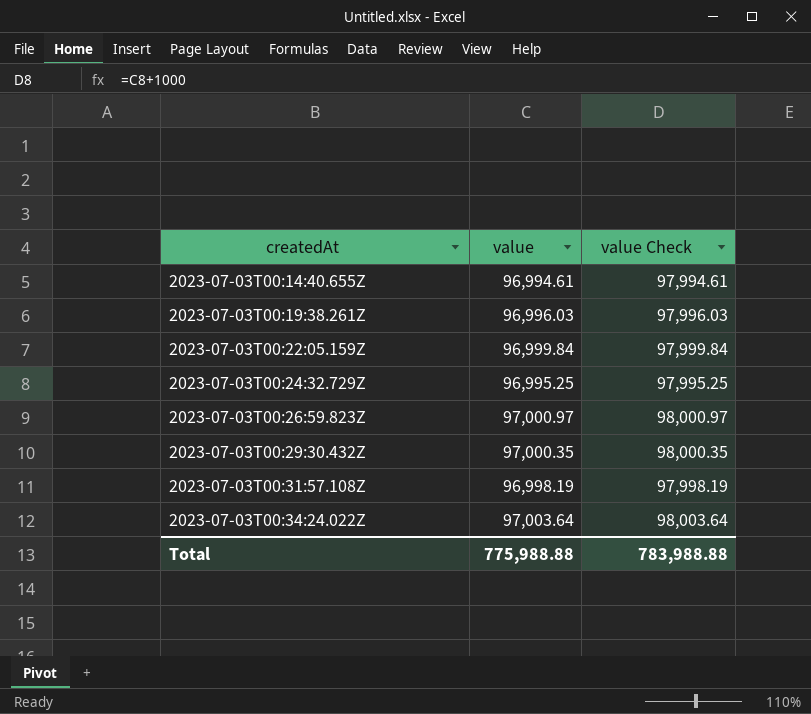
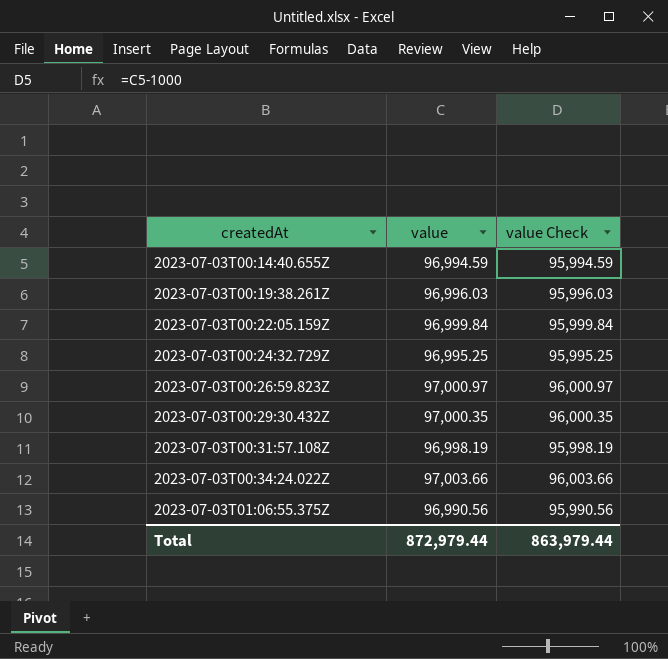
column value Check | formula: [value] + 1000 -> [value] - 1000
2023-07-03T00:14:40.655Z | value: 96,994.61 -> 96,994.59
2023-07-03T00:34:24.022Z | value: 97,003.64 -> 97,003.66
row 2023-07-03T01:06:55.375Z: none -> 96,990.56 | 95,990.56
Total | value: 775,988.88 -> 872,979.44
Total | value Check: 783,988.88 -> 863,979.44

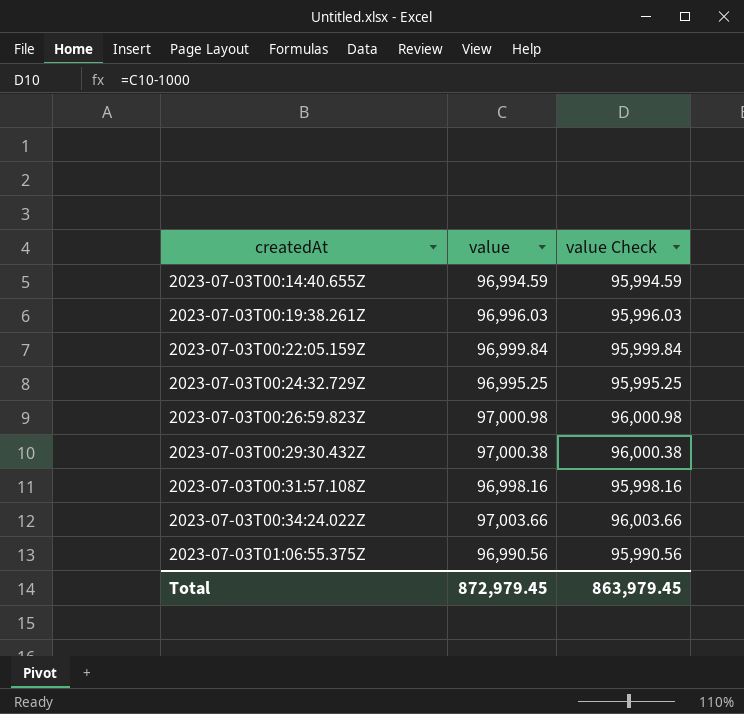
2023-07-03T00:26:59.823Z | value: 97,000.97 -> 97,000.98
2023-07-03T00:26:59.823Z | value Check: 96,000.97 -> 96,000.98
2023-07-03T00:29:30.432Z | value: 97,000.35 -> 97,000.38
2023-07-03T00:29:30.432Z | value Check: 96,000.35 -> 96,000.38
2023-07-03T00:31:57.108Z | value: 96,998.19 -> 96,998.16
2023-07-03T00:31:57.108Z | value Check: 95,998.19 -> 95,998.16
Total | value: 872,979.44 -> 872,979.45
Total | value Check: 863,979.44 -> 863,979.45

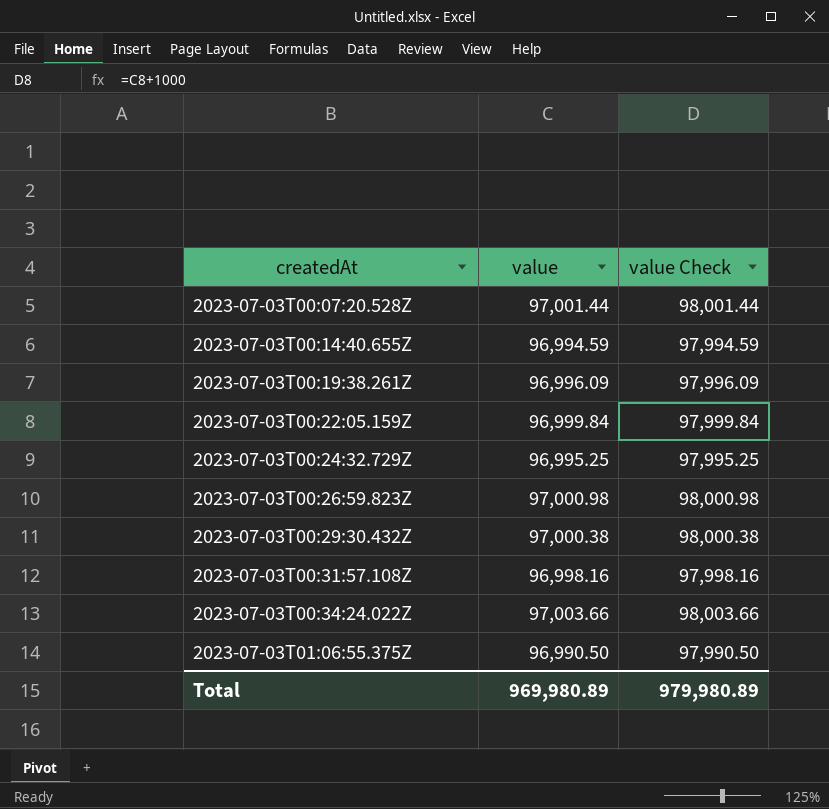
column value Check | formula: [value] - 1000 -> [value] + 1000
row 2023-07-03T00:07:20.528Z: none -> 97,001.44 | 98,001.44
2023-07-03T00:19:38.261Z | value: 96,996.03 -> 96,996.09
2023-07-03T01:06:55.375Z | value: 96,990.56 -> 96,990.50
Total | value: 872,979.45 -> 969,980.89
Total | value Check: 863,979.45 -> 979,980.89

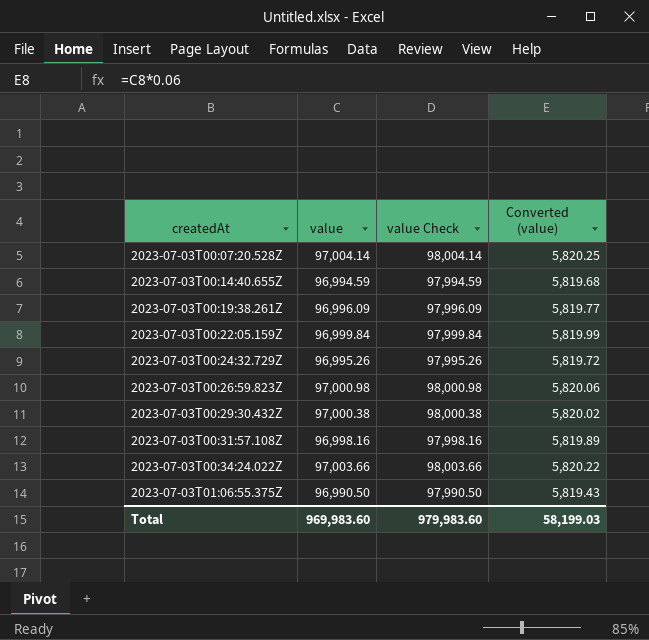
column Converted (value) | formula: none -> [value] * 0.06
2023-07-03T00:07:20.528Z | value: 97,001.44 -> 97,004.14
2023-07-03T00:07:20.528Z | value Check: 98,001.44 -> 98,004.14
2023-07-03T00:24:32.729Z | value: 96,995.25 -> 96,995.26
2023-07-03T00:24:32.729Z | value Check: 97,995.25 -> 97,995.26
Total | value: 969,980.89 -> 969,983.60
Total | value Check: 979,980.89 -> 979,983.60

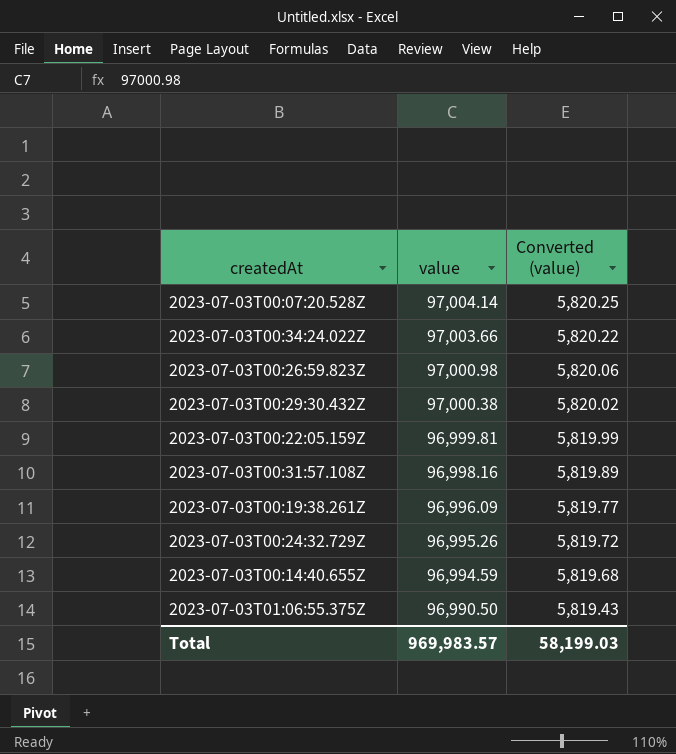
row order: createdAt ascending -> value descending
column value Check | formula: [value] + 1000 -> none
2023-07-03T00:22:05.159Z | value: 96,999.84 -> 96,999.81
Total | value: 969,983.60 -> 969,983.57

